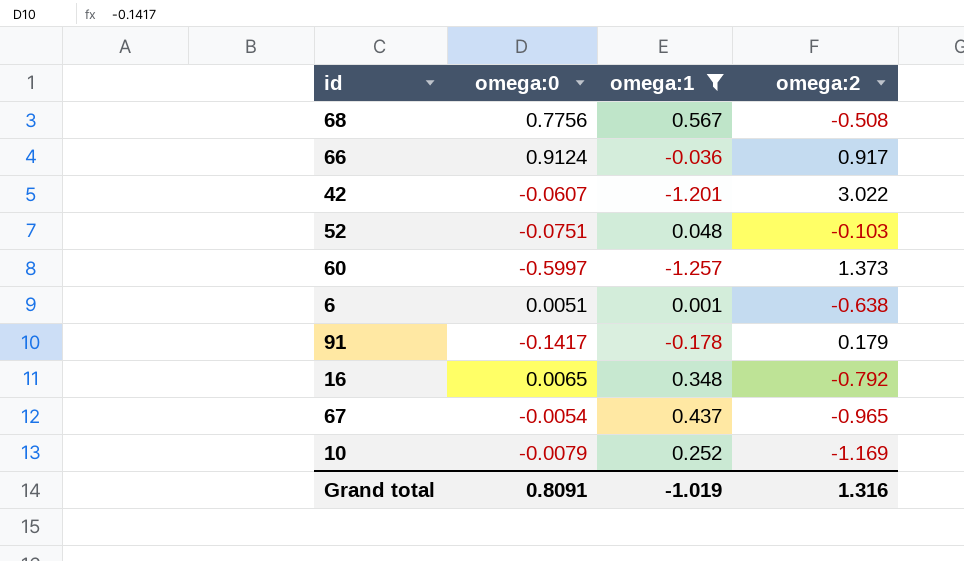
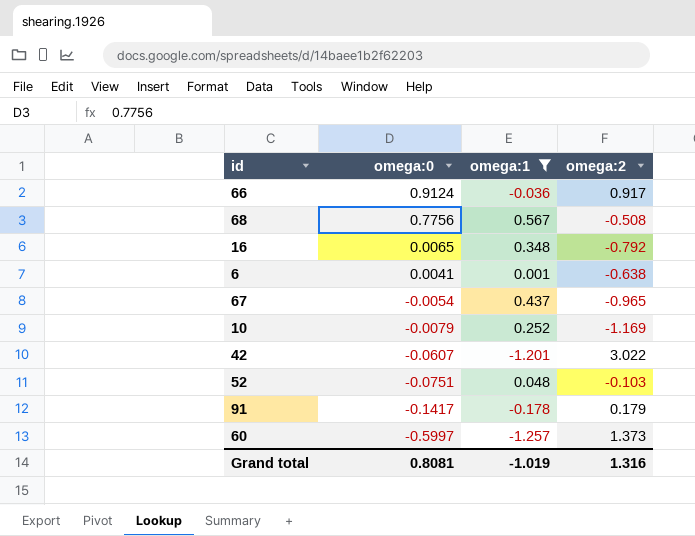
row order: none -> omega:0 descending
6 | omega:0: 0.0051 -> 0.0041
Grand total | omega:0: 0.8091 -> 0.8081

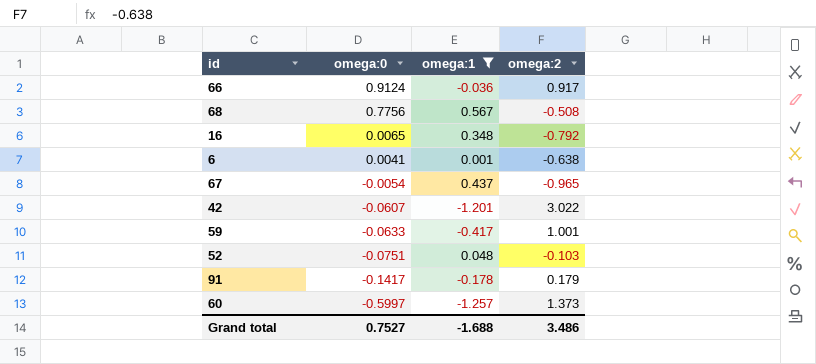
row 10: -0.0079 | 0.252 | -1.169 -> none
row 59: none -> -0.0633 | -0.417 | 1.001
Grand total | omega:0: 0.8081 -> 0.7527
Grand total | omega:1: -1.019 -> -1.688
Grand total | omega:2: 1.316 -> 3.486

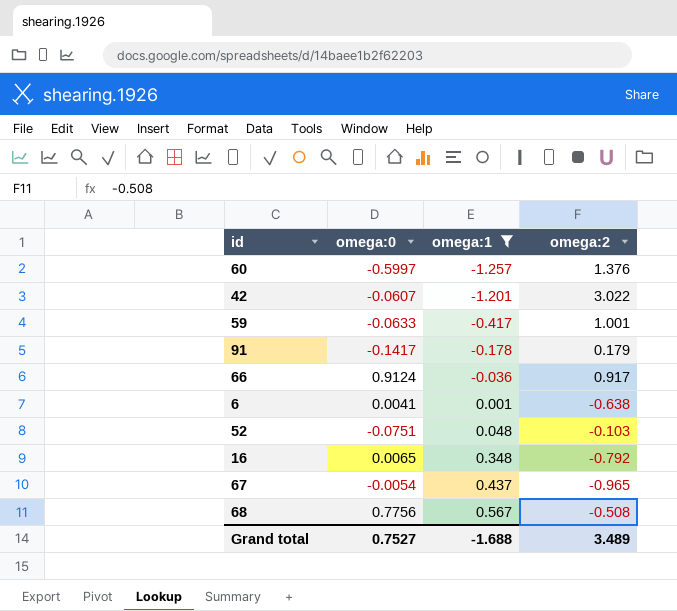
row order: omega:0 descending -> omega:1 ascending
60 | omega:2: 1.373 -> 1.376
Grand total | omega:2: 3.486 -> 3.489

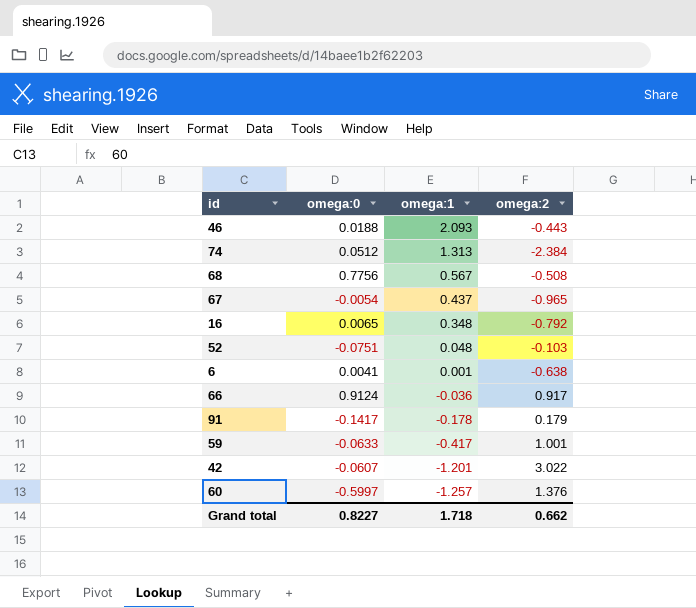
filter: omega:1 <= 0.567 -> none
row order: omega:1 ascending -> omega:1 descending
Grand total | omega:0: 0.7527 -> 0.8227
Grand total | omega:1: -1.688 -> 1.718
Grand total | omega:2: 3.489 -> 0.662

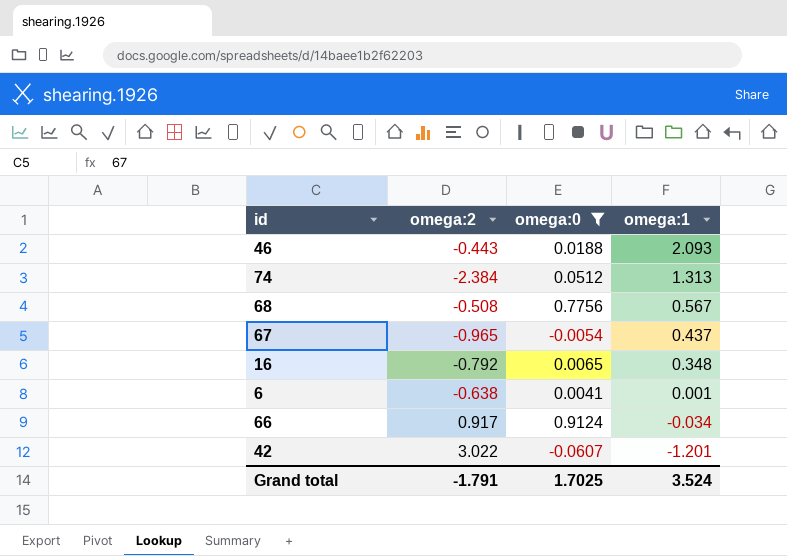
filter: none -> omega:0 >= -0.0607
column omega:2 | position: 4 -> 2
66 | omega:1: -0.036 -> -0.034
Grand total | omega:2: 0.662 -> -1.791
Grand total | omega:0: 0.8227 -> 1.7025
Grand total | omega:1: 1.718 -> 3.524

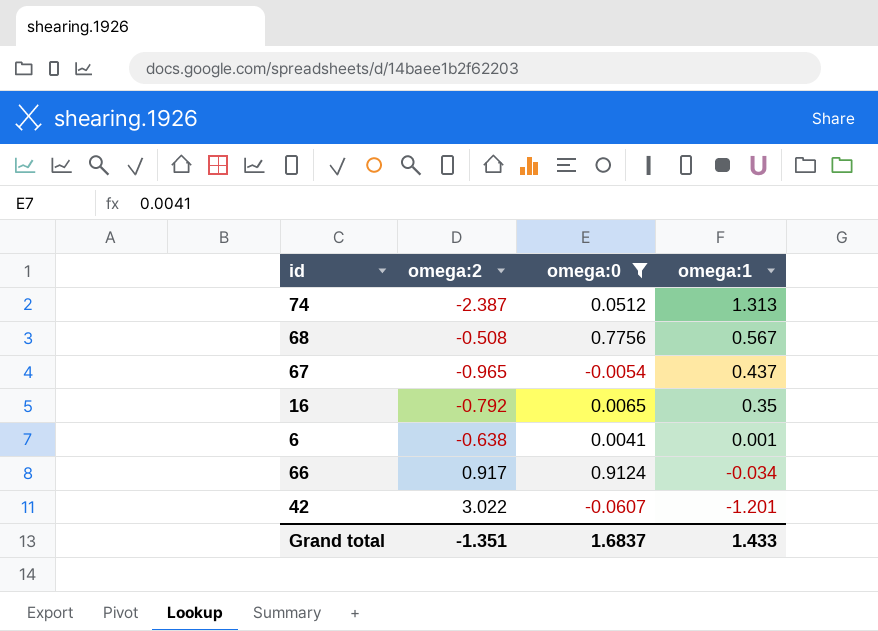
row 46: -0.443 | 0.0188 | 2.093 -> none
74 | omega:2: -2.384 -> -2.387
16 | omega:1: 0.348 -> 0.35
Grand total | omega:2: -1.791 -> -1.351
Grand total | omega:0: 1.7025 -> 1.6837
Grand total | omega:1: 3.524 -> 1.433

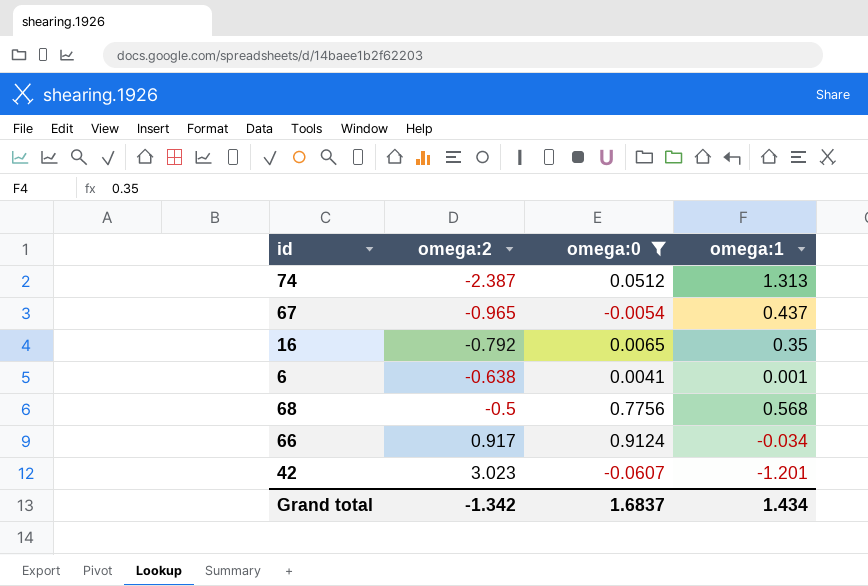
row order: omega:1 descending -> omega:2 ascending
68 | omega:2: -0.508 -> -0.5
68 | omega:1: 0.567 -> 0.568
42 | omega:2: 3.022 -> 3.023
Grand total | omega:2: -1.351 -> -1.342
Grand total | omega:1: 1.433 -> 1.434

